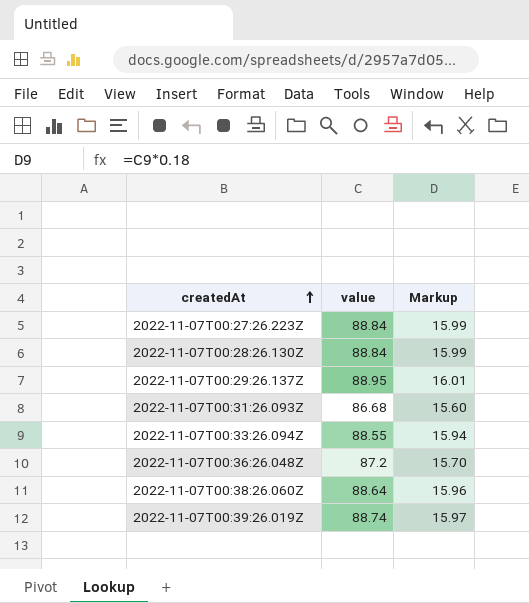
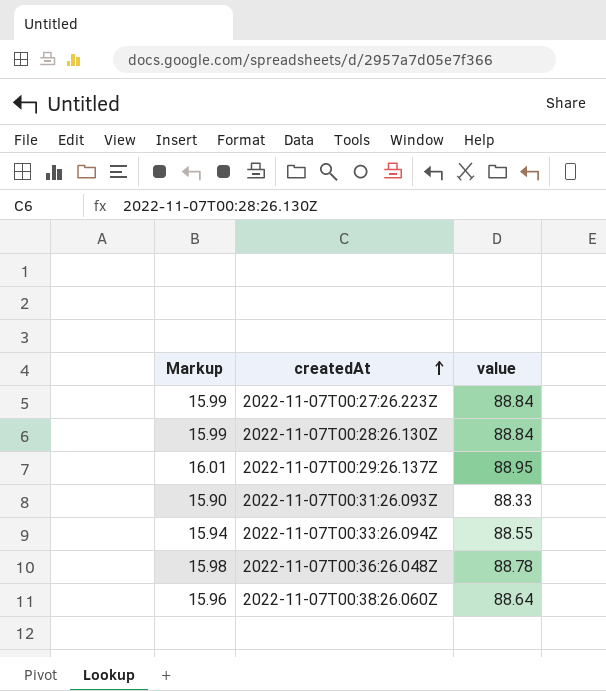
column Markup | position: 3 -> 1
row 2022-11-07T00:39:26.019Z: 88.74 | 15.97 -> none
2022-11-07T00:31:26.093Z | Markup: 15.60 -> 15.90
2022-11-07T00:31:26.093Z | value: 86.68 -> 88.33
2022-11-07T00:36:26.048Z | Markup: 15.70 -> 15.98
2022-11-07T00:36:26.048Z | value: 87.2 -> 88.78

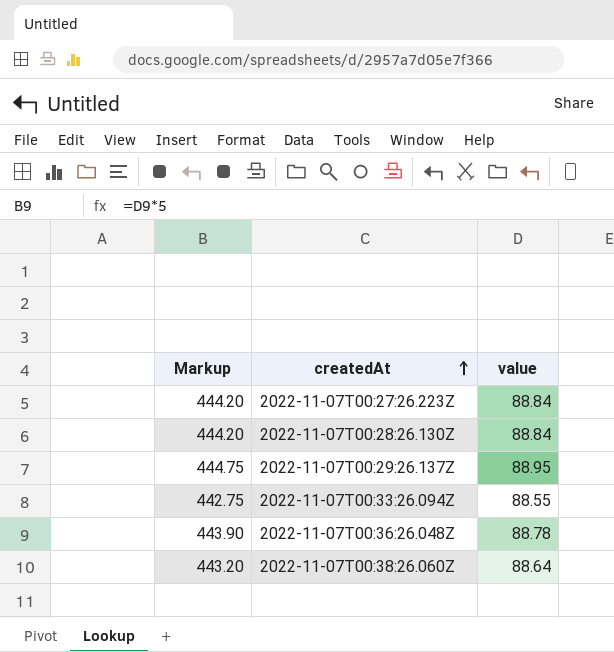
column Markup | formula: [value] * 0.18 -> [value] * 5
row 2022-11-07T00:31:26.093Z: 15.90 | 88.33 -> none

